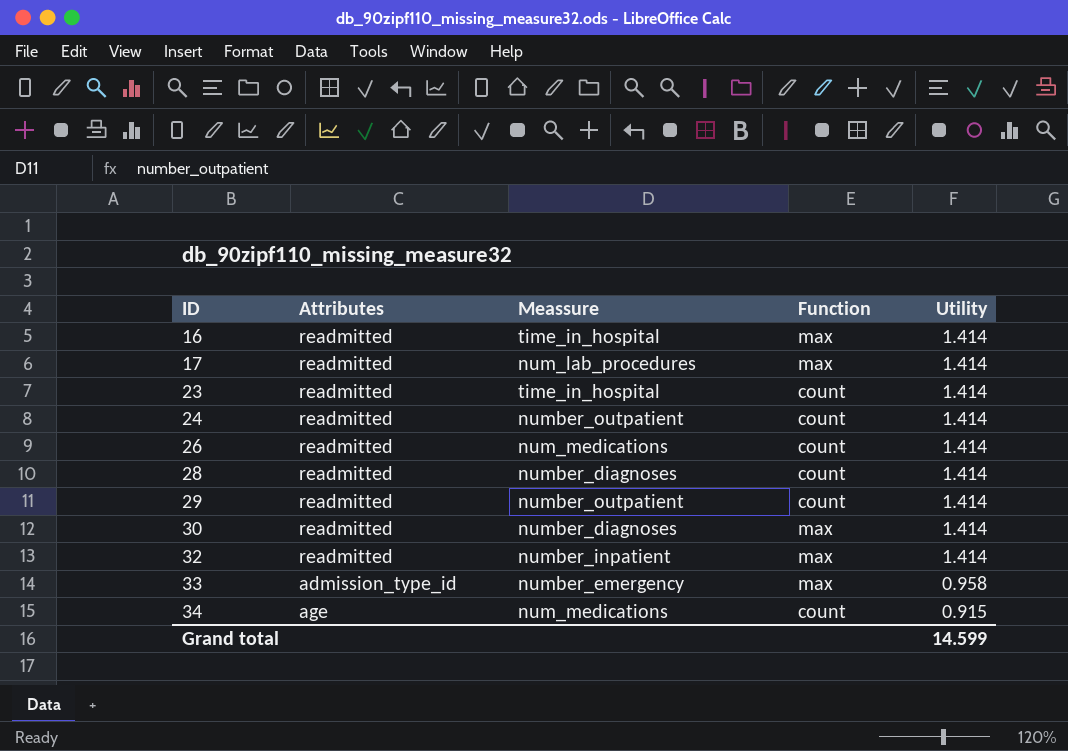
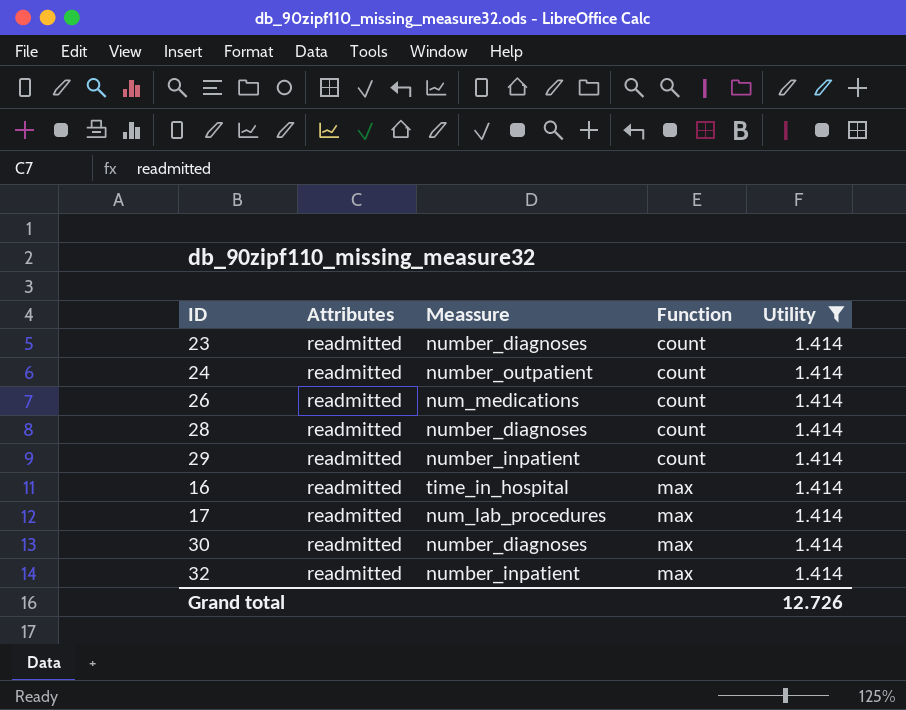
filter: none -> Utility = 1.414
row order: ID ascending -> Function ascending
23 | Meassure: time_in_hospital -> number_diagnoses
29 | Meassure: number_outpatient -> number_inpatient
Grand total | Utility: 14.599 -> 12.726

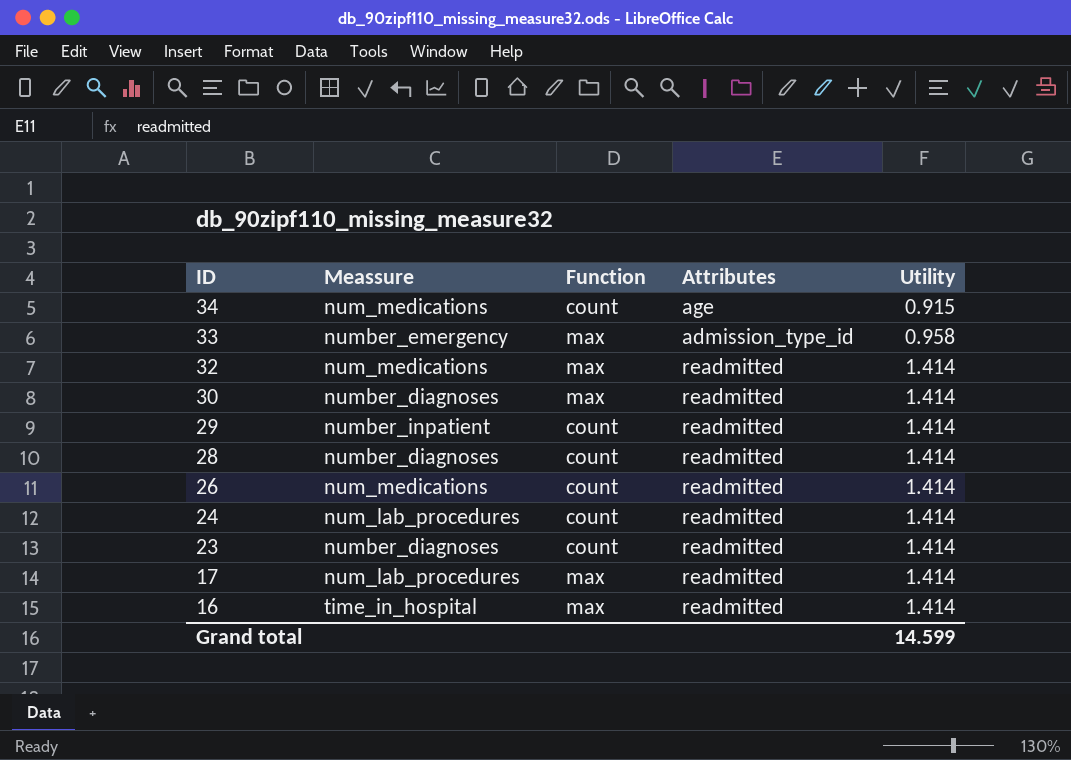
filter: Utility = 1.414 -> none
row order: Function ascending -> ID descending
column Attributes | position: 2 -> 4
32 | Meassure: number_inpatient -> num_medications
24 | Meassure: number_outpatient -> num_lab_procedures
Grand total | Utility: 12.726 -> 14.599

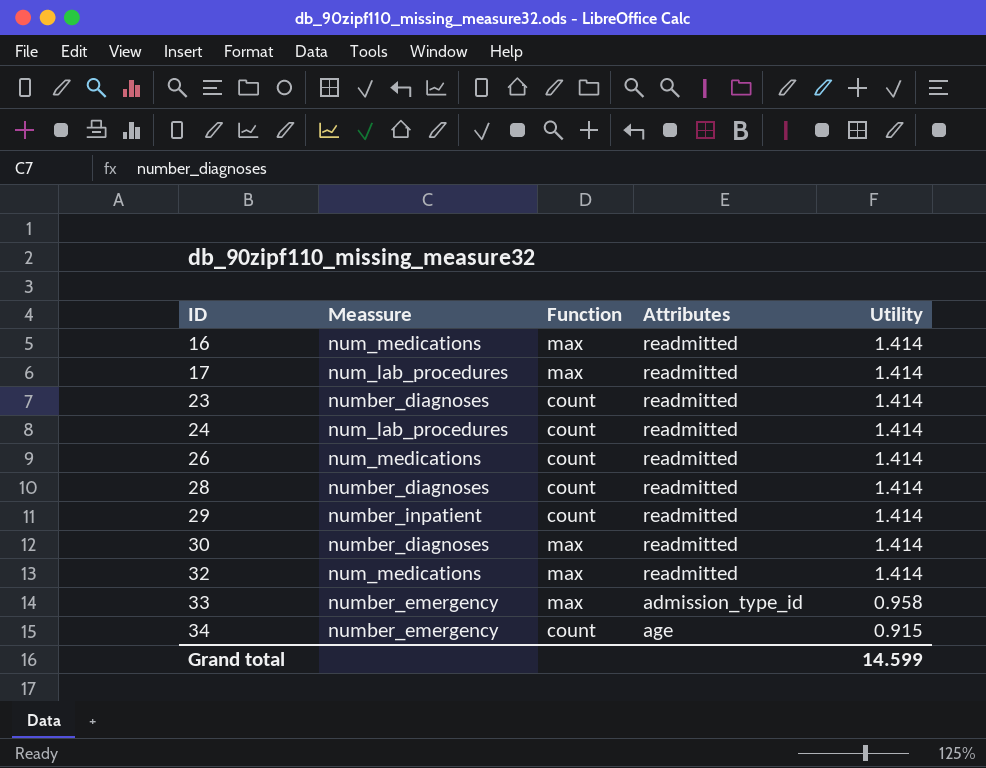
row order: ID descending -> ID ascending
16 | Meassure: time_in_hospital -> num_medications
34 | Meassure: num_medications -> number_emergency

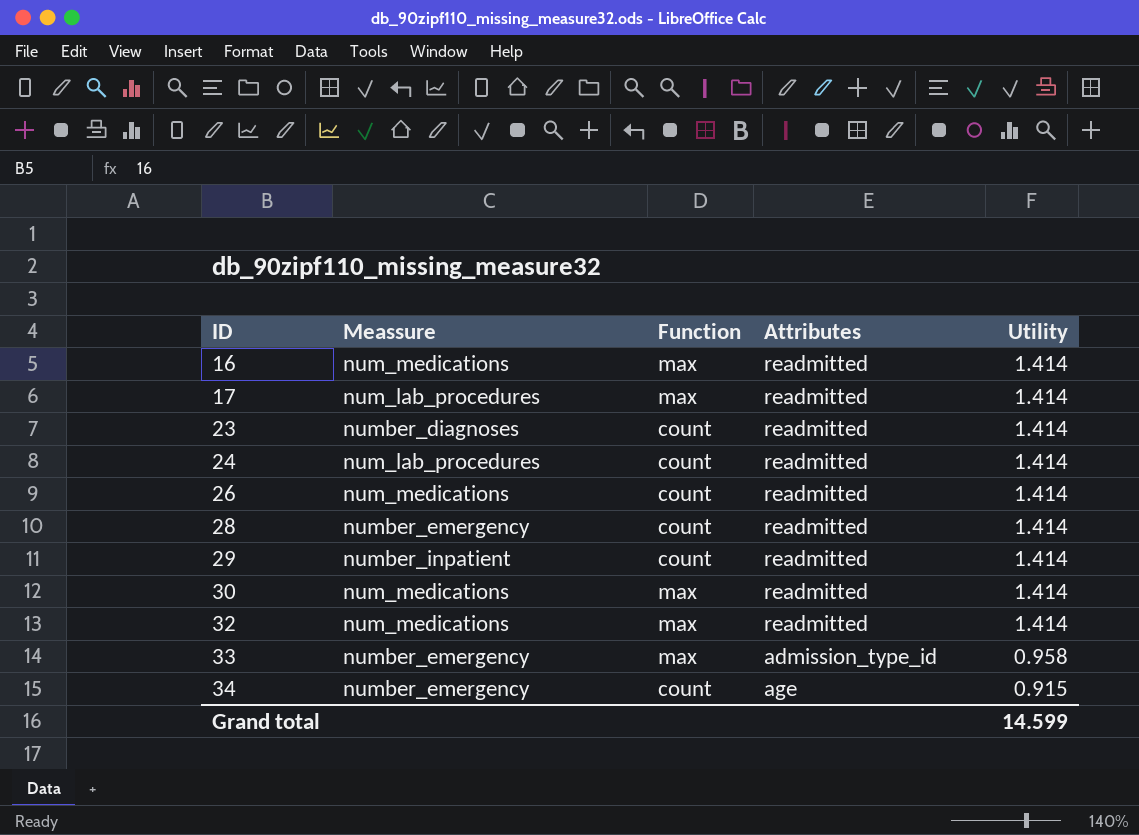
28 | Meassure: number_diagnoses -> number_emergency
30 | Meassure: number_diagnoses -> num_medications

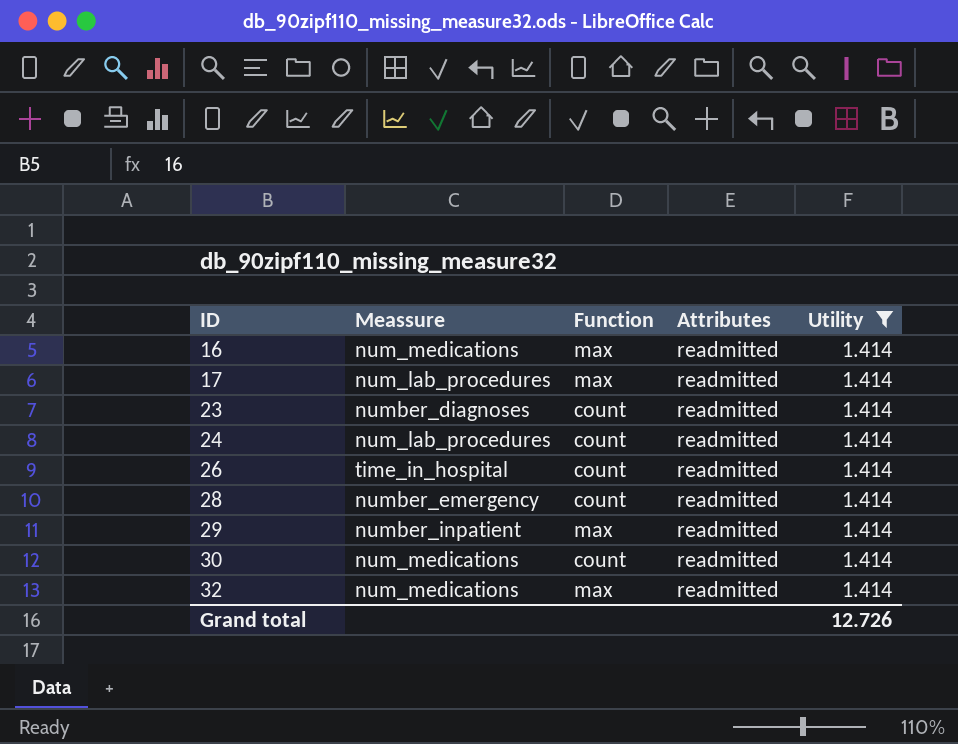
filter: none -> Utility = 1.414
26 | Meassure: num_medications -> time_in_hospital
29 | Function: count -> max
30 | Function: max -> count
Grand total | Utility: 14.599 -> 12.726

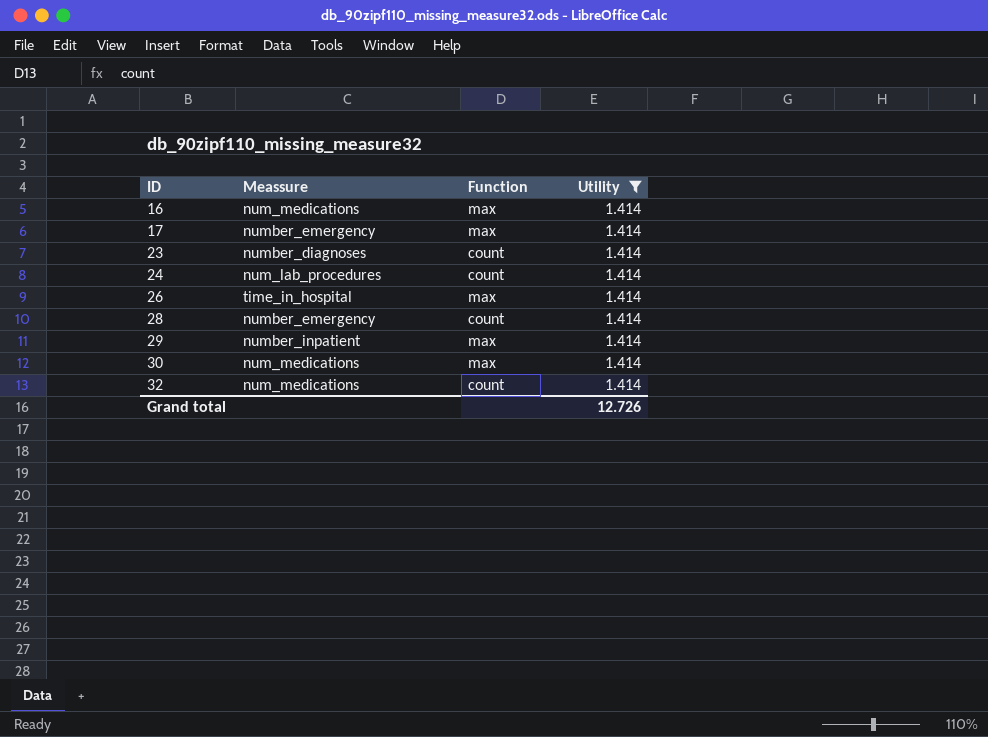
column Attributes | position: 4 -> none
17 | Meassure: num_lab_procedures -> number_emergency
26 | Function: count -> max
30 | Function: count -> max
32 | Function: max -> count

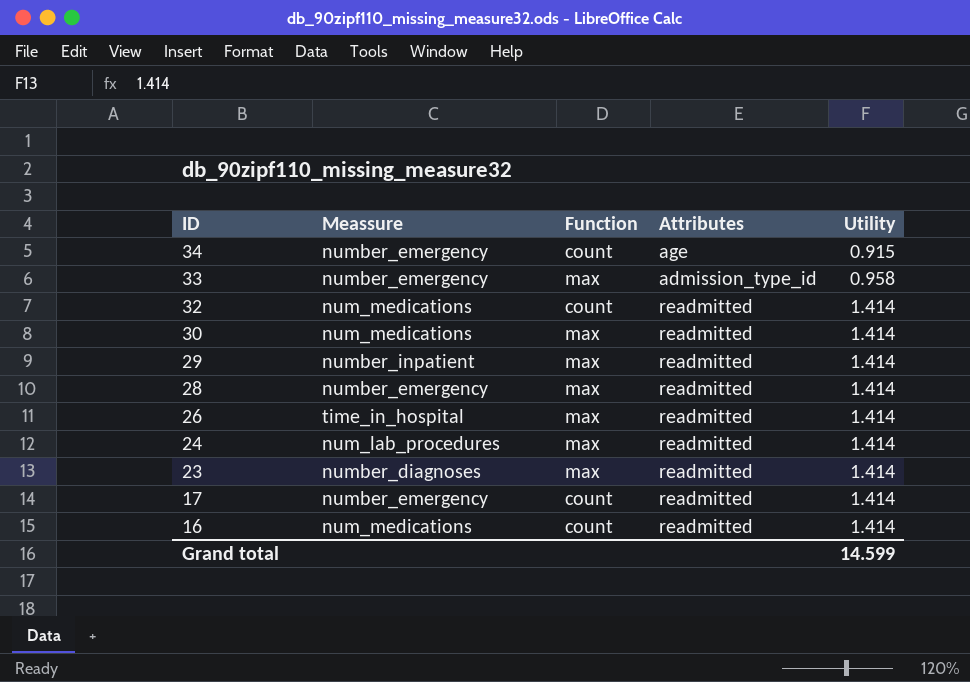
filter: Utility = 1.414 -> none
row order: ID ascending -> ID descending
column Attributes | position: none -> 4
28 | Function: count -> max
24 | Function: count -> max
23 | Function: count -> max
17 | Function: max -> count
16 | Function: max -> count
Grand total | Utility: 12.726 -> 14.599

